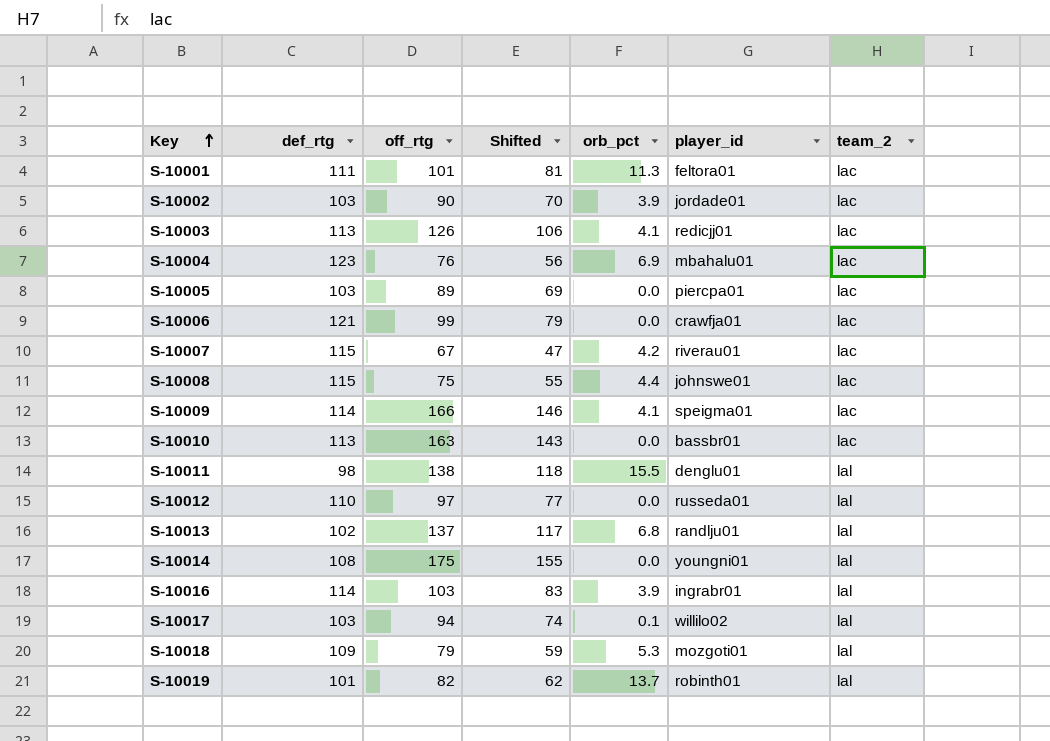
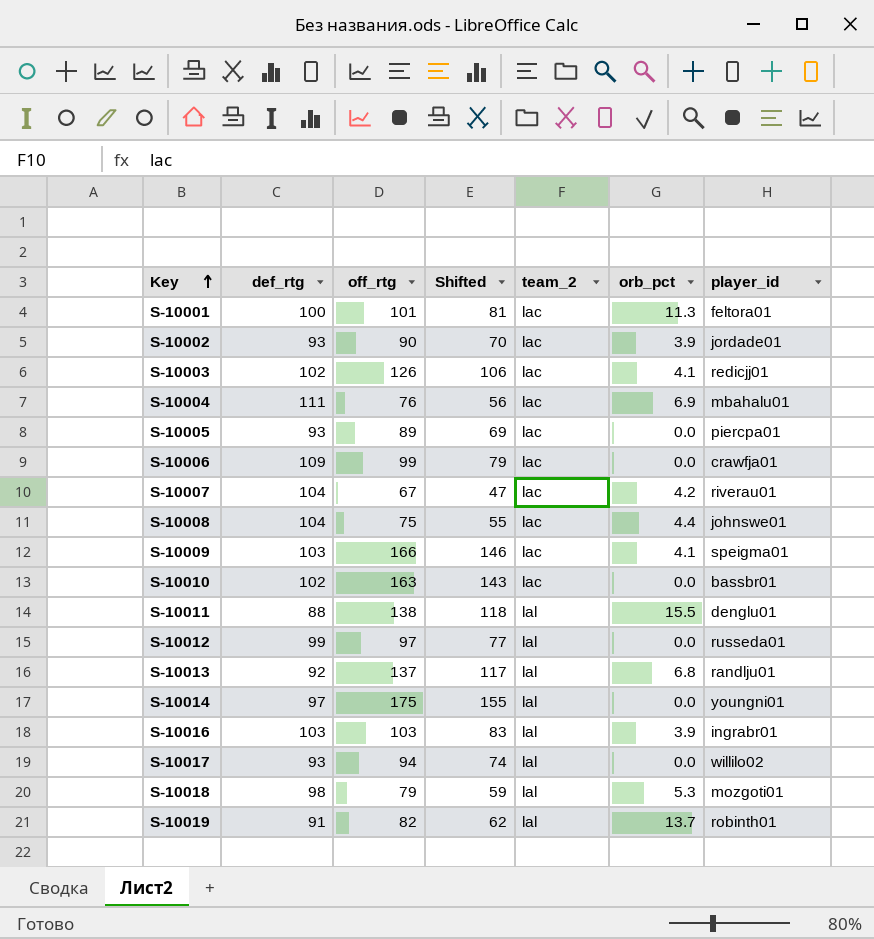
column team_2 | position: 7 -> 5
S-10001 | def_rtg: 111 -> 100
S-10002 | def_rtg: 103 -> 93
S-10003 | def_rtg: 113 -> 102
S-10004 | def_rtg: 123 -> 111
S-10005 | def_rtg: 103 -> 93
S-10006 | def_rtg: 121 -> 109
S-10007 | def_rtg: 115 -> 104
S-10008 | def_rtg: 115 -> 104
S-10009 | def_rtg: 114 -> 103
S-10010 | def_rtg: 113 -> 102
S-10011 | def_rtg: 98 -> 88
S-10012 | def_rtg: 110 -> 99
S-10013 | def_rtg: 102 -> 92
S-10014 | def_rtg: 108 -> 97
S-10016 | def_rtg: 114 -> 103
S-10017 | def_rtg: 103 -> 93
S-10017 | orb_pct: 0.1 -> 0.0
S-10018 | def_rtg: 109 -> 98
S-10019 | def_rtg: 101 -> 91

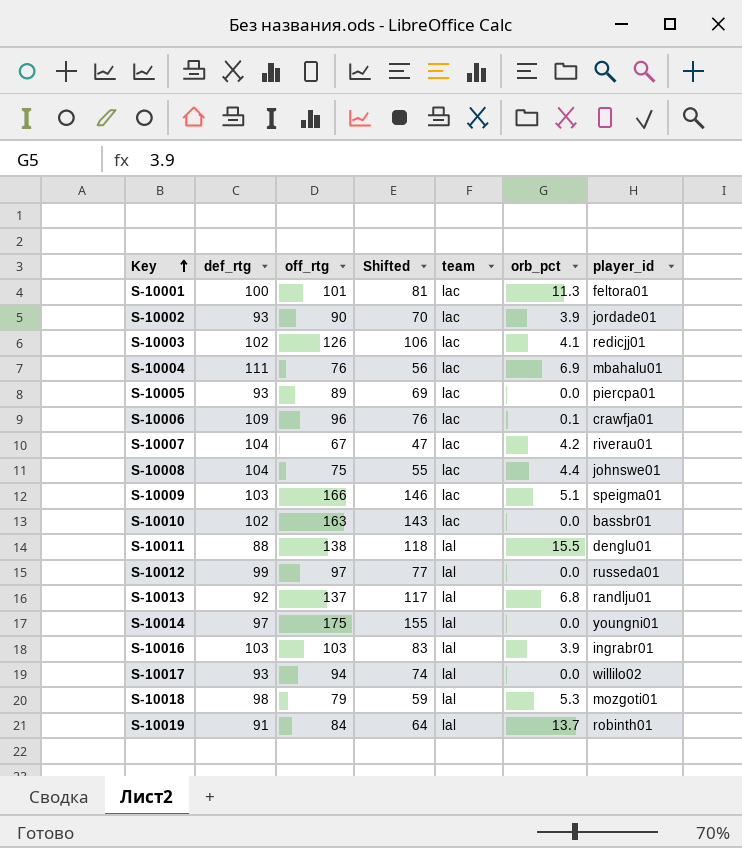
column name: team_2 -> team
S-10006 | off_rtg: 99 -> 96
S-10006 | Shifted: 79 -> 76
S-10006 | orb_pct: 0.0 -> 0.1
S-10009 | orb_pct: 4.1 -> 5.1
S-10019 | off_rtg: 82 -> 84
S-10019 | Shifted: 62 -> 64

